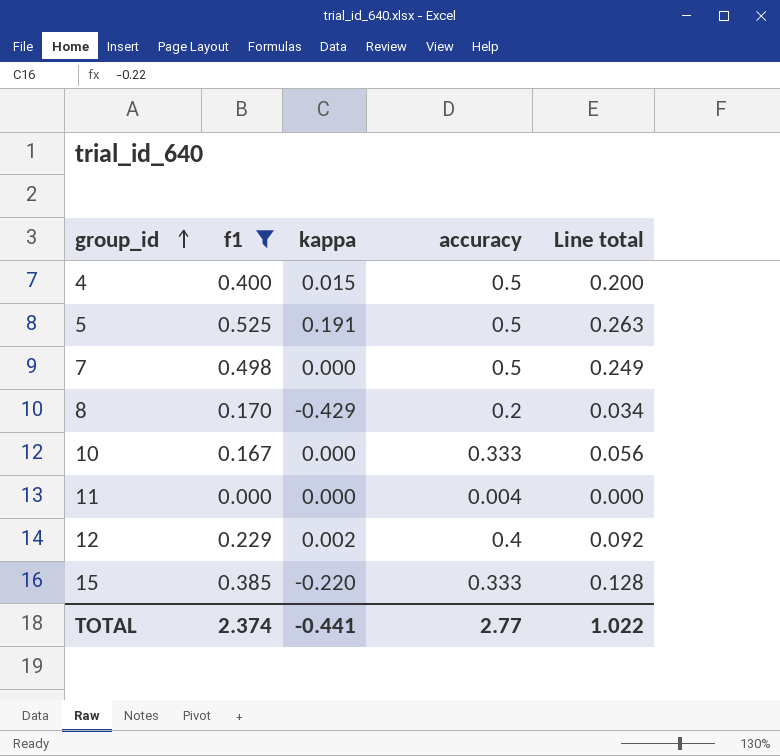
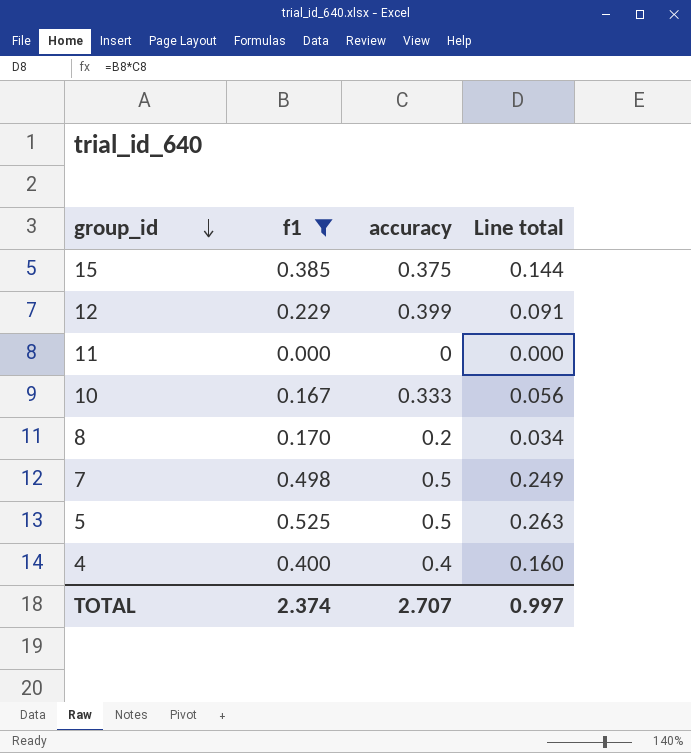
row order: group_id ascending -> group_id descending
column kappa | position: 3 -> none
15 | accuracy: 0.333 -> 0.375
15 | Line total: 0.128 -> 0.144
12 | accuracy: 0.4 -> 0.399
12 | Line total: 0.092 -> 0.091
11 | accuracy: 0.004 -> 0
4 | accuracy: 0.5 -> 0.4
4 | Line total: 0.200 -> 0.160
TOTAL | accuracy: 2.77 -> 2.707
TOTAL | Line total: 1.022 -> 0.997

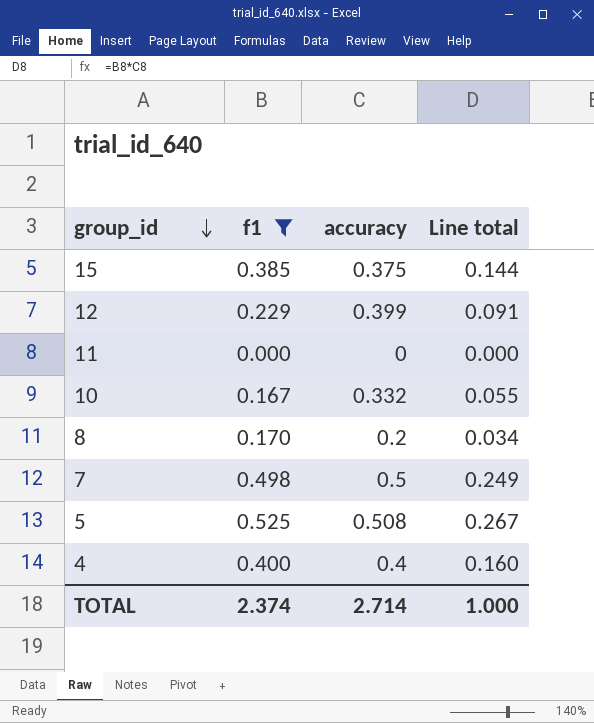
10 | accuracy: 0.333 -> 0.332
10 | Line total: 0.056 -> 0.055
5 | accuracy: 0.5 -> 0.508
5 | Line total: 0.263 -> 0.267
TOTAL | accuracy: 2.707 -> 2.714
TOTAL | Line total: 0.997 -> 1.000

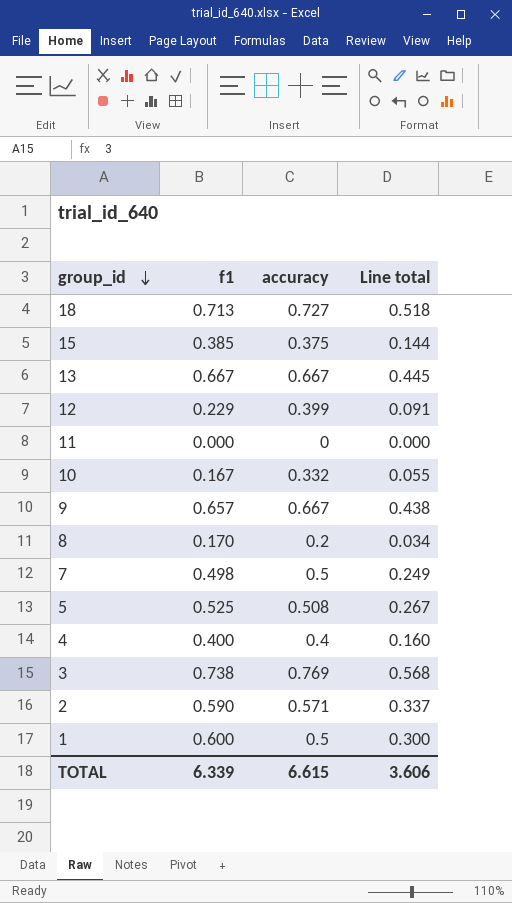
filter: f1 <= 0.525 -> none
TOTAL | f1: 2.374 -> 6.339
TOTAL | accuracy: 2.714 -> 6.615
TOTAL | Line total: 1.000 -> 3.606

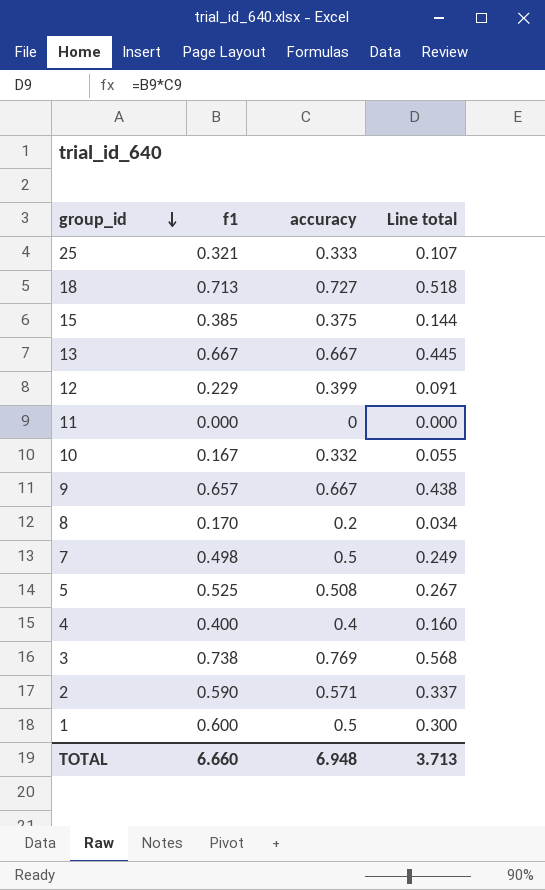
row 25: none -> 0.321 | 0.333 | 0.107
TOTAL | f1: 6.339 -> 6.660
TOTAL | accuracy: 6.615 -> 6.948
TOTAL | Line total: 3.606 -> 3.713

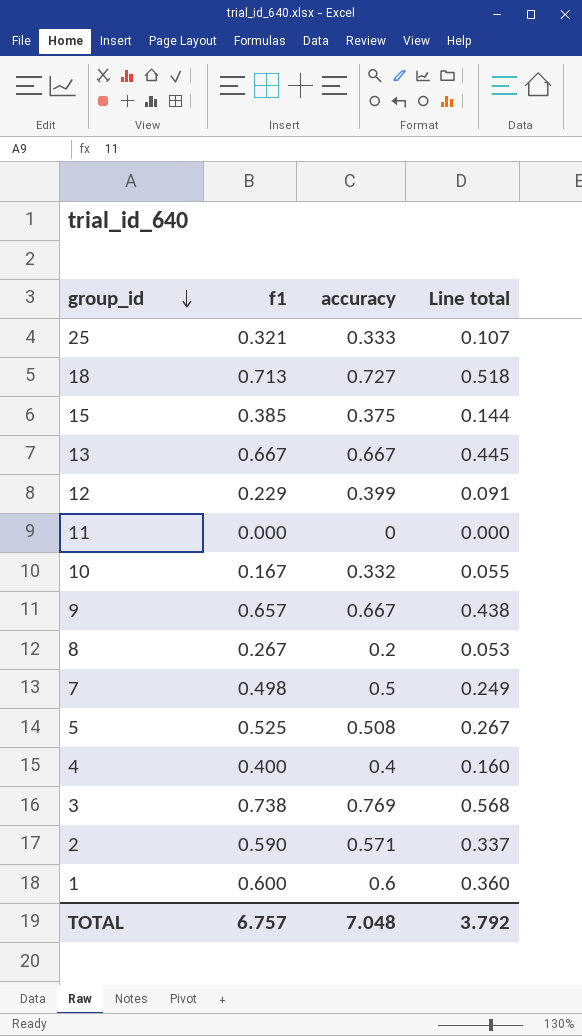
8 | f1: 0.170 -> 0.267
8 | Line total: 0.034 -> 0.053
1 | accuracy: 0.5 -> 0.6
1 | Line total: 0.300 -> 0.360
TOTAL | f1: 6.660 -> 6.757
TOTAL | accuracy: 6.948 -> 7.048
TOTAL | Line total: 3.713 -> 3.792

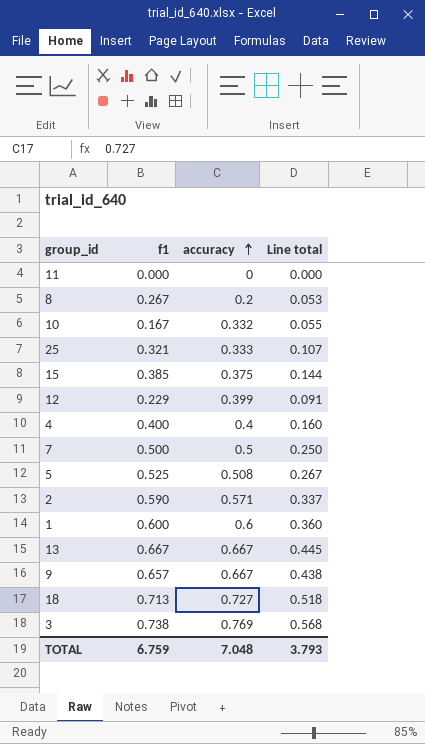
row order: group_id descending -> accuracy ascending
7 | f1: 0.498 -> 0.500
7 | Line total: 0.249 -> 0.250
TOTAL | f1: 6.757 -> 6.759
TOTAL | Line total: 3.792 -> 3.793

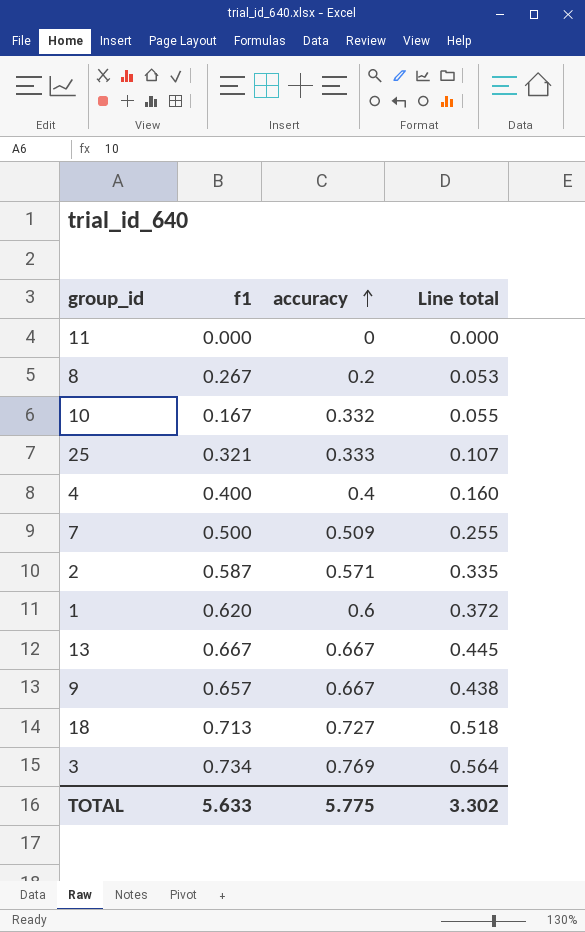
row 15: 0.385 | 0.375 | 0.144 -> none
row 12: 0.229 | 0.399 | 0.091 -> none
row 5: 0.525 | 0.508 | 0.267 -> none
7 | accuracy: 0.5 -> 0.509
7 | Line total: 0.250 -> 0.255
2 | f1: 0.590 -> 0.587
2 | Line total: 0.337 -> 0.335
1 | f1: 0.600 -> 0.620
1 | Line total: 0.360 -> 0.372
3 | f1: 0.738 -> 0.734
3 | Line total: 0.568 -> 0.564
TOTAL | f1: 6.759 -> 5.633
TOTAL | accuracy: 7.048 -> 5.775
TOTAL | Line total: 3.793 -> 3.302

